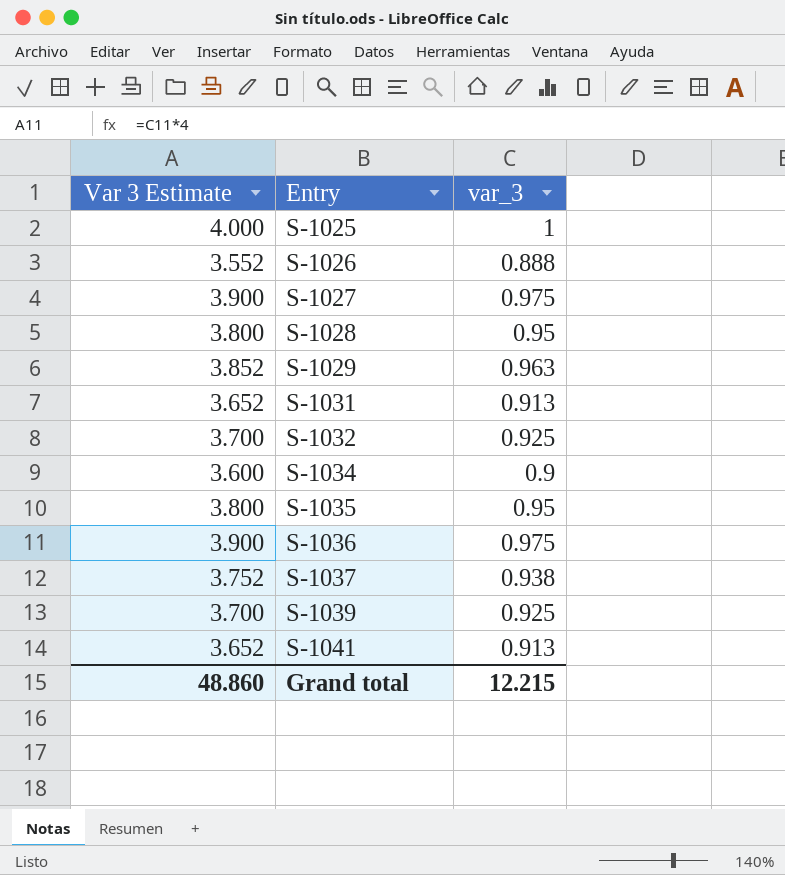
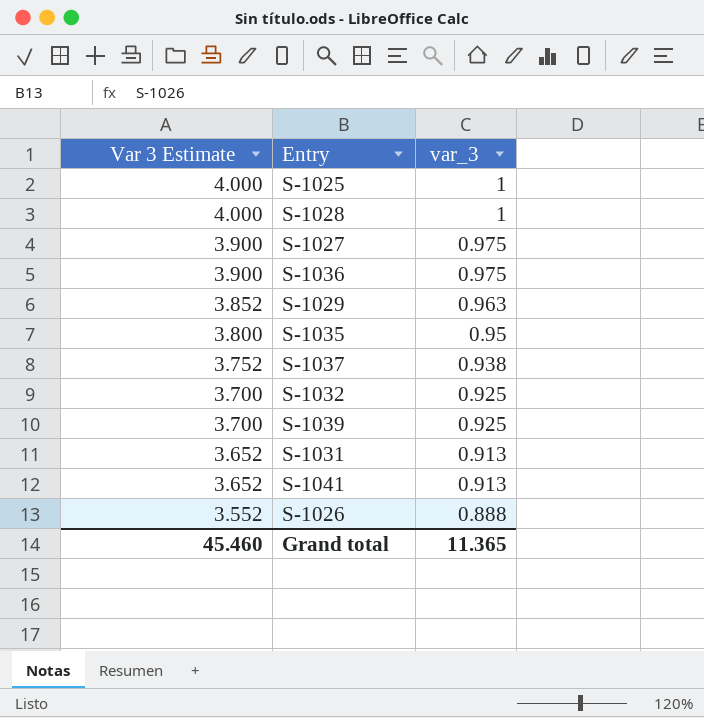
row order: Entry ascending -> Var 3 Estimate descending
row S-1034: 3.600 | 0.9 -> none
S-1028 | Var 3 Estimate: 3.800 -> 4.000
S-1028 | var_3: 0.95 -> 1
Grand total | Var 3 Estimate: 48.860 -> 45.460
Grand total | var_3: 12.215 -> 11.365

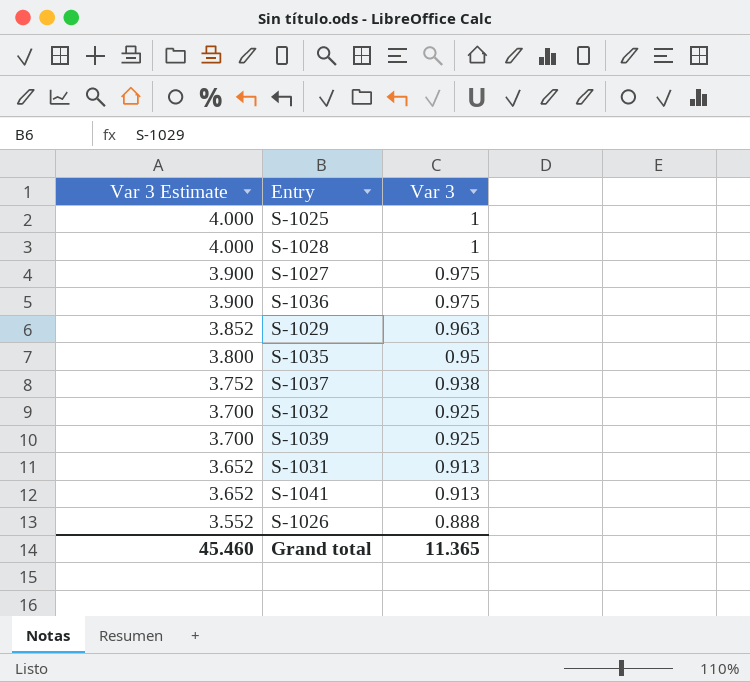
column name: var_3 -> Var 3

